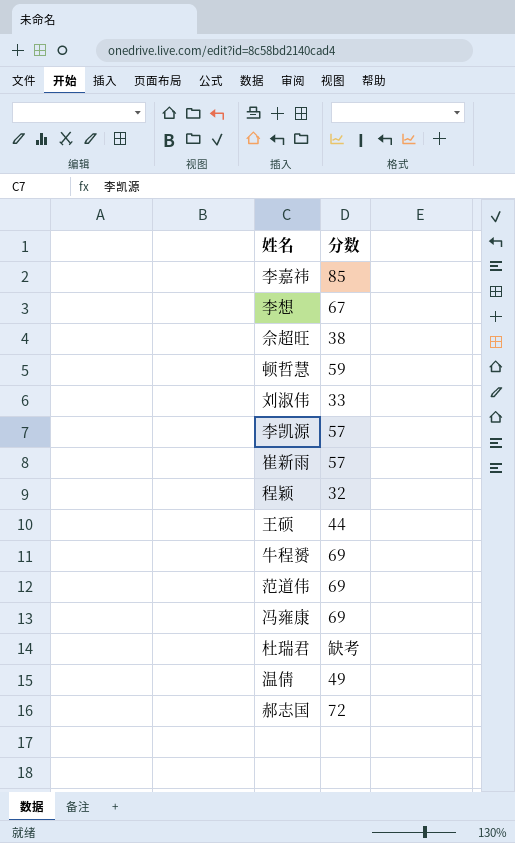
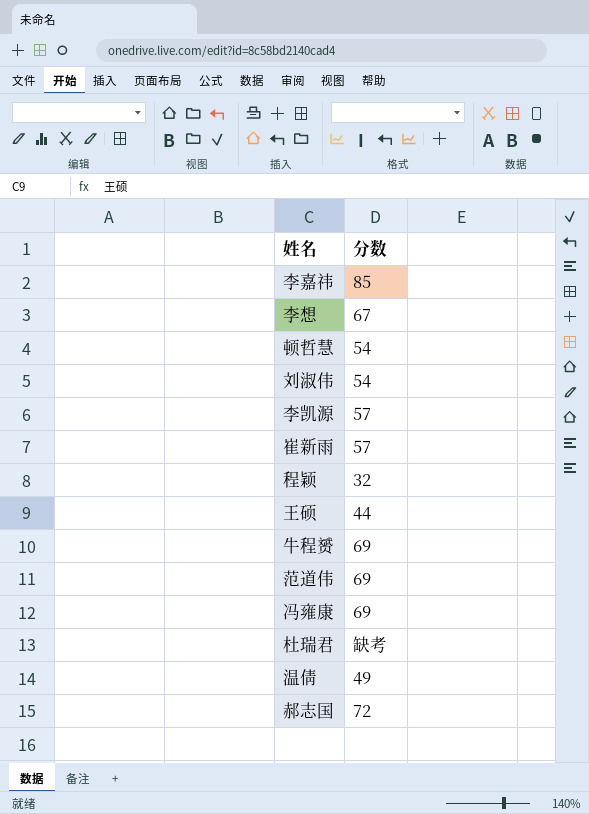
row 佘超旺: 38 -> none
顿哲慧 | 分数: 59 -> 54
刘淑伟 | 分数: 33 -> 54

